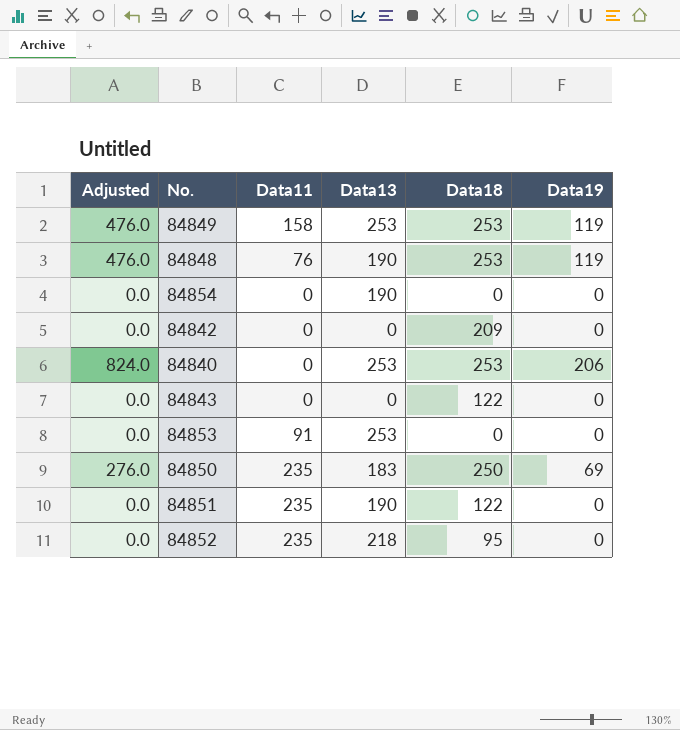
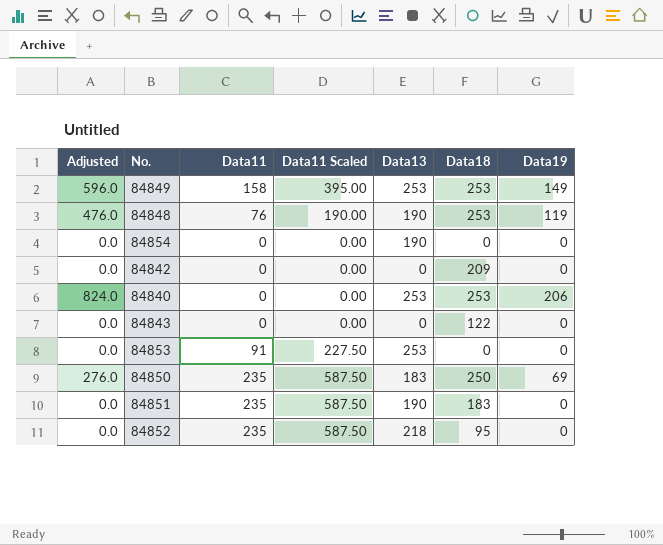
column Data11 Scaled | formula: none -> [Data11] * 2.5
84849 | Adjusted: 476.0 -> 596.0
84849 | Data19: 119 -> 149
84851 | Data18: 122 -> 183

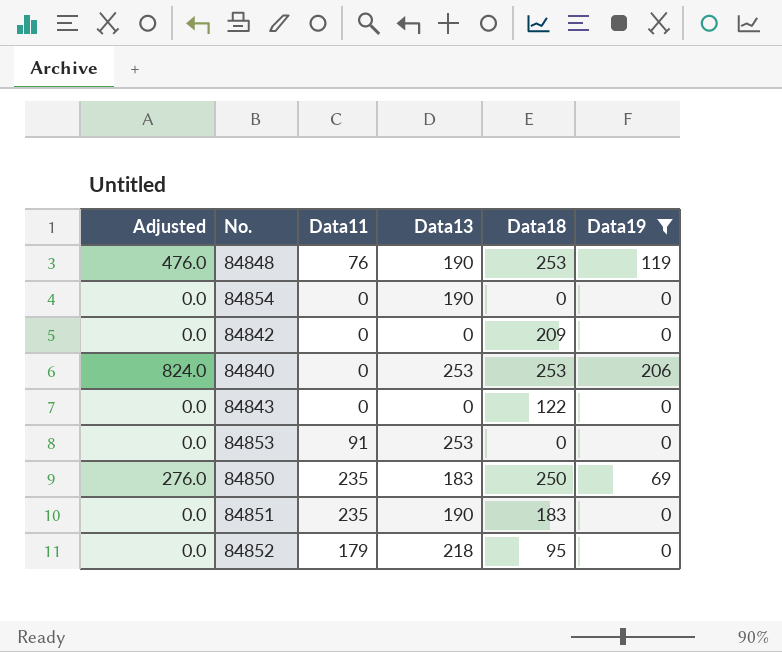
filter: none -> Data19 != 149
column Data11 Scaled | formula: [Data11] * 2.5 -> none
84852 | Data11: 235 -> 179

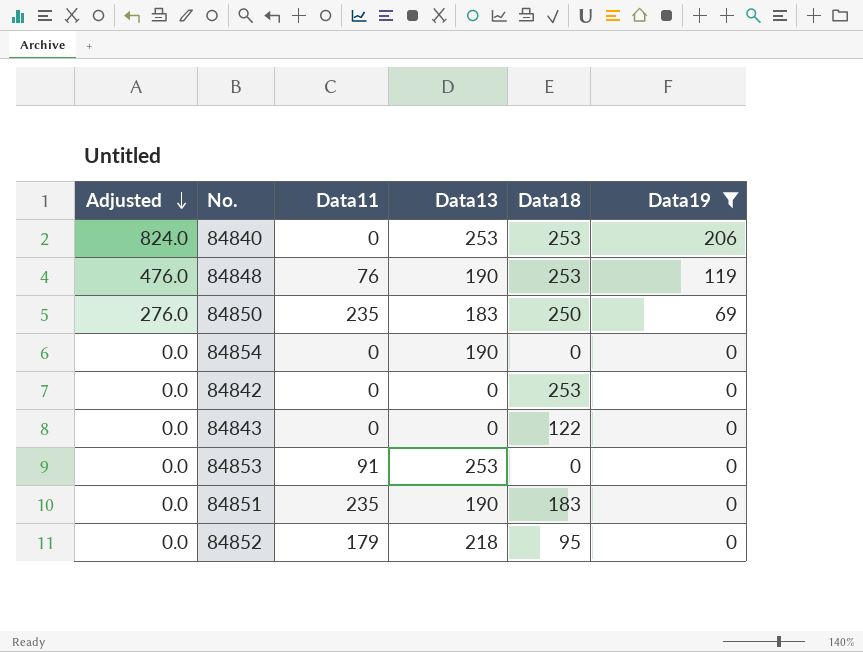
row order: none -> Adjusted descending
84842 | Data18: 209 -> 253

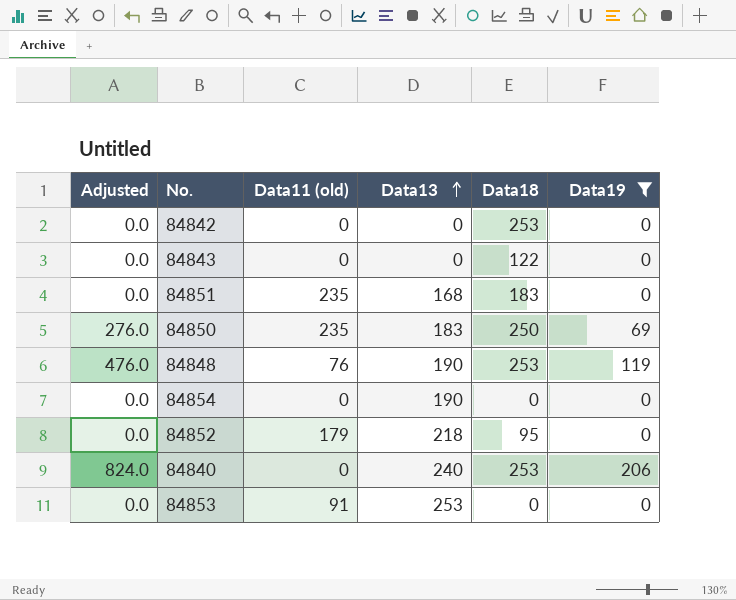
row order: Adjusted descending -> Data13 ascending
column name: Data11 -> Data11 (old)
84851 | Data13: 190 -> 168
84840 | Data13: 253 -> 240

